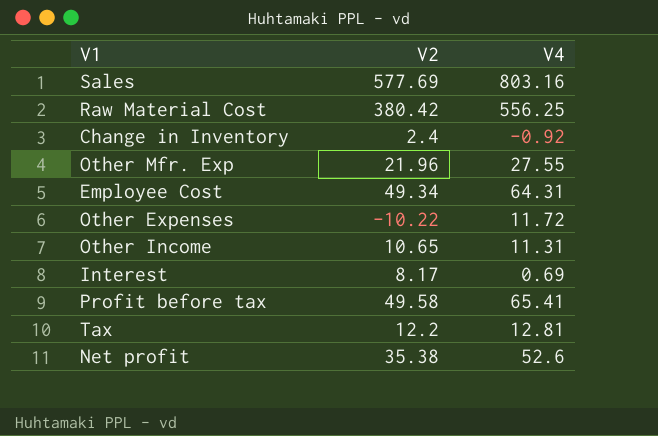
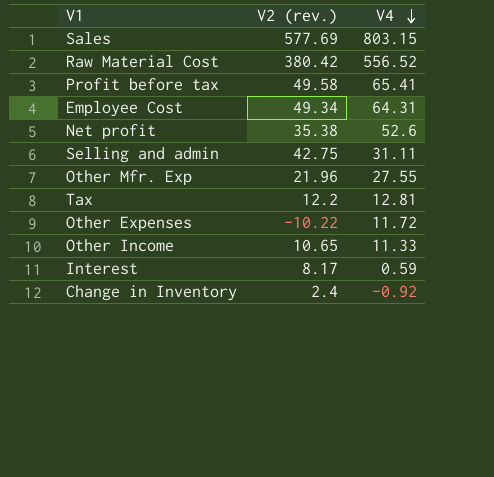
row order: none -> V4 descending
column name: V2 -> V2 (rev.)
Sales | V4: 803.16 -> 803.15
Raw Material Cost | V4: 556.25 -> 556.52
row Selling and admin: none -> 42.75 | 31.11
Other Income | V4: 11.31 -> 11.33
Interest | V4: 0.69 -> 0.59

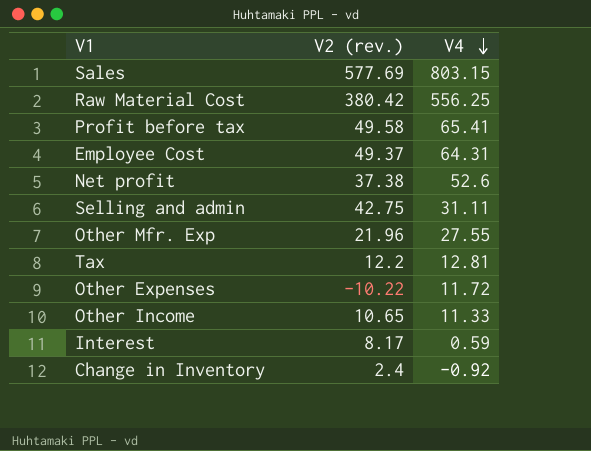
Raw Material Cost | V4: 556.52 -> 556.25
Employee Cost | V2 (rev.): 49.34 -> 49.37
Net profit | V2 (rev.): 35.38 -> 37.38

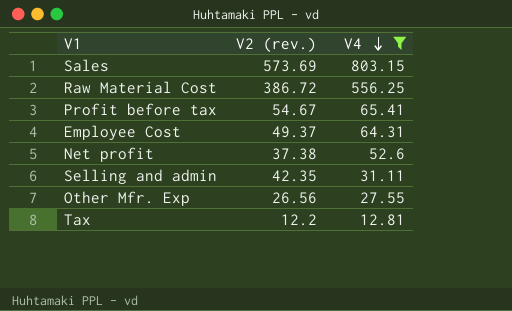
filter: none -> V4 >= 12.81
Sales | V2 (rev.): 577.69 -> 573.69
Raw Material Cost | V2 (rev.): 380.42 -> 386.72
Profit before tax | V2 (rev.): 49.58 -> 54.67
Selling and admin | V2 (rev.): 42.75 -> 42.35
Other Mfr. Exp | V2 (rev.): 21.96 -> 26.56

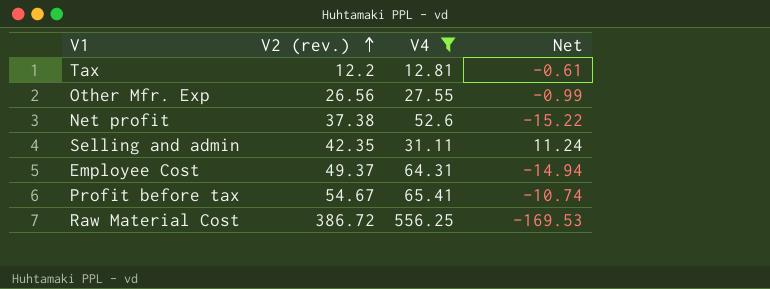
row order: V4 descending -> V2 (rev.) ascending
column Net | formula: none -> [V2 (rev.)] - [V4]
row Sales: 573.69 | 803.15 -> none

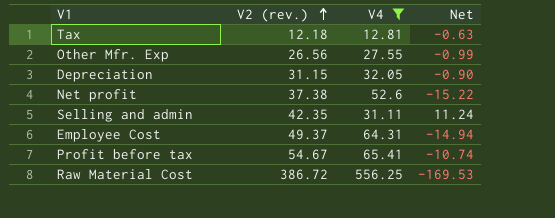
Tax | V2 (rev.): 12.2 -> 12.18
Tax | Net: -0.61 -> -0.63
row Depreciation: none -> 31.15 | 32.05 | -0.90

